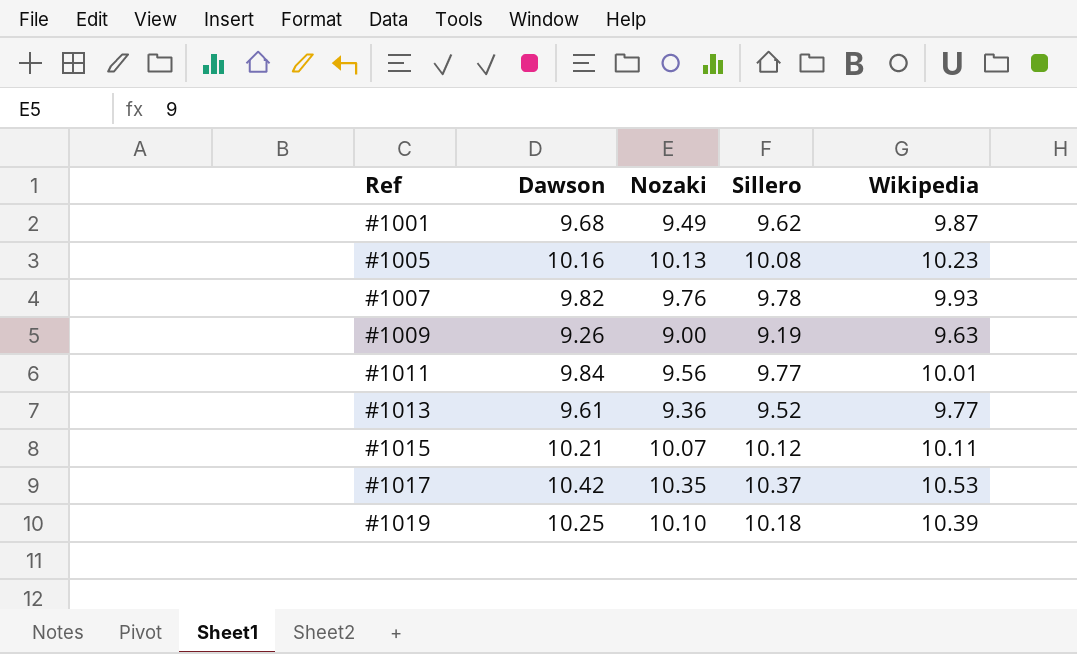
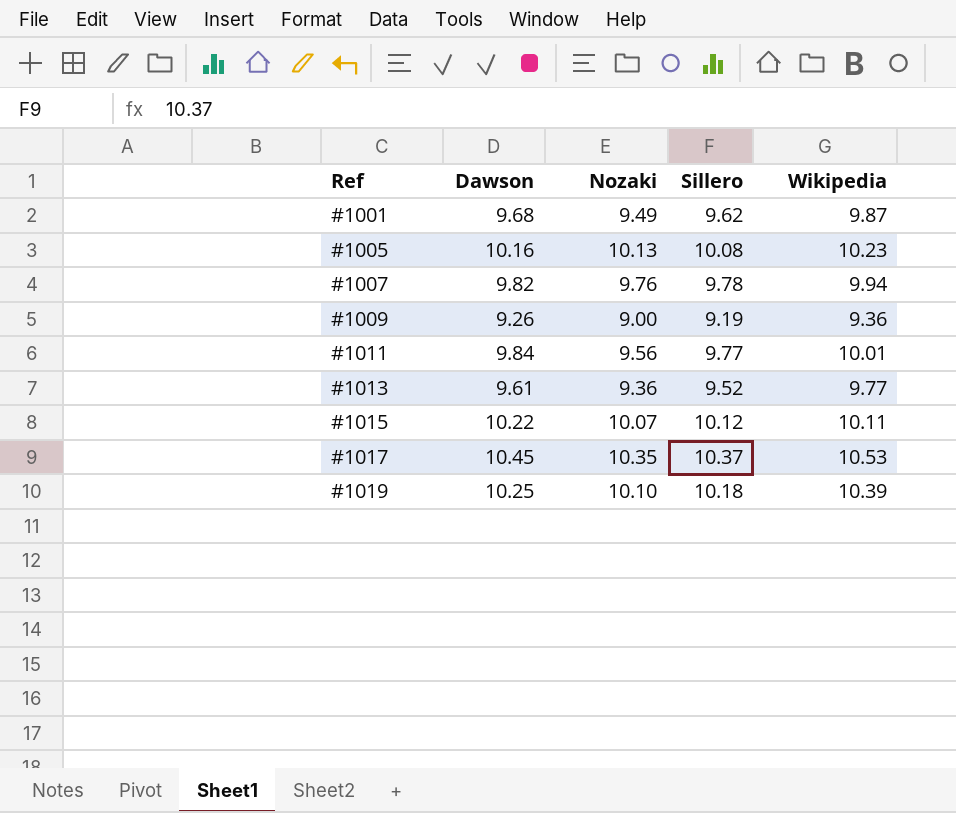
#1007 | Wikipedia: 9.93 -> 9.94
#1009 | Wikipedia: 9.63 -> 9.36
#1015 | Dawson: 10.21 -> 10.22
#1017 | Dawson: 10.42 -> 10.45

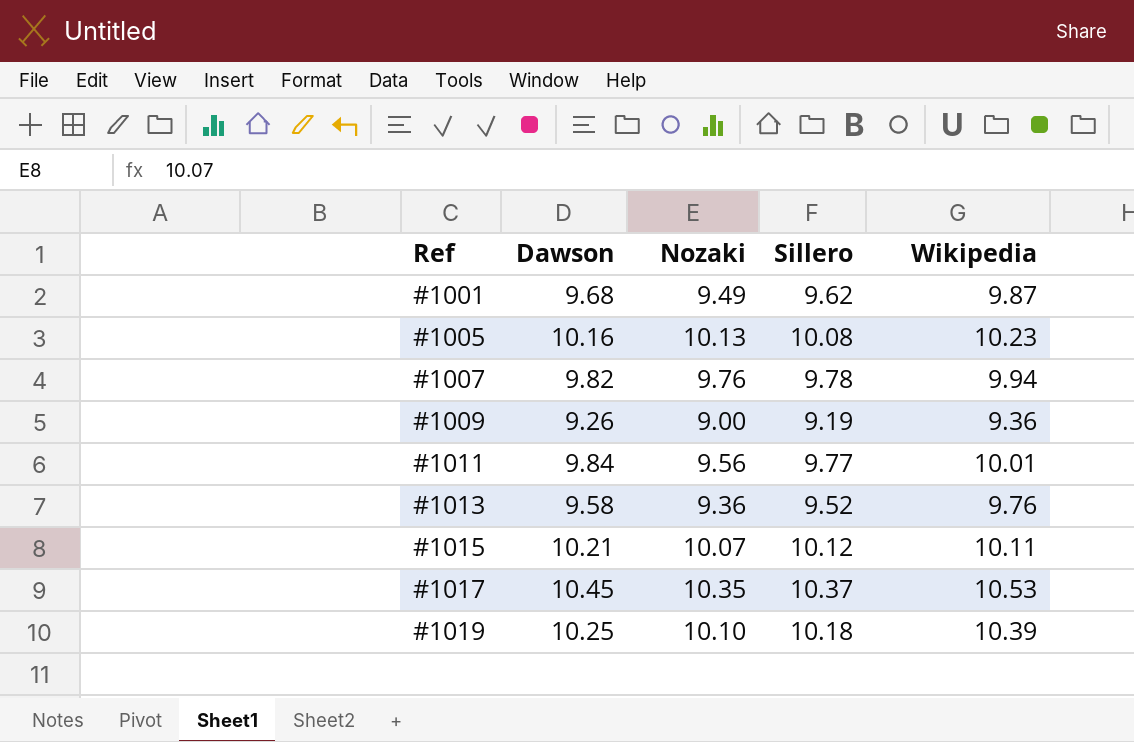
#1013 | Dawson: 9.61 -> 9.58
#1013 | Wikipedia: 9.77 -> 9.76
#1015 | Dawson: 10.22 -> 10.21

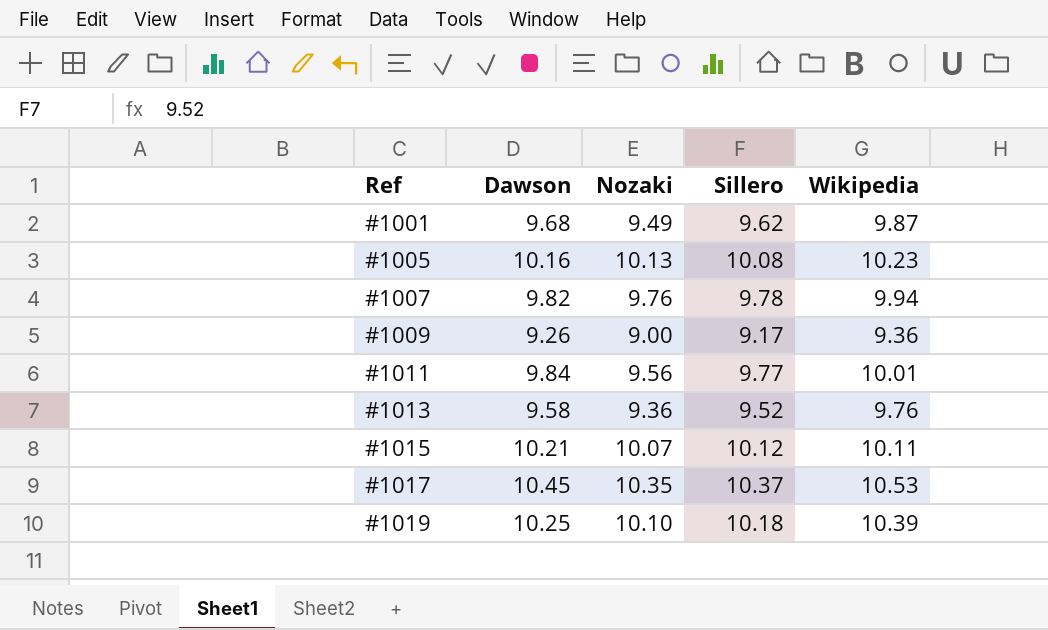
#1009 | Sillero: 9.19 -> 9.17

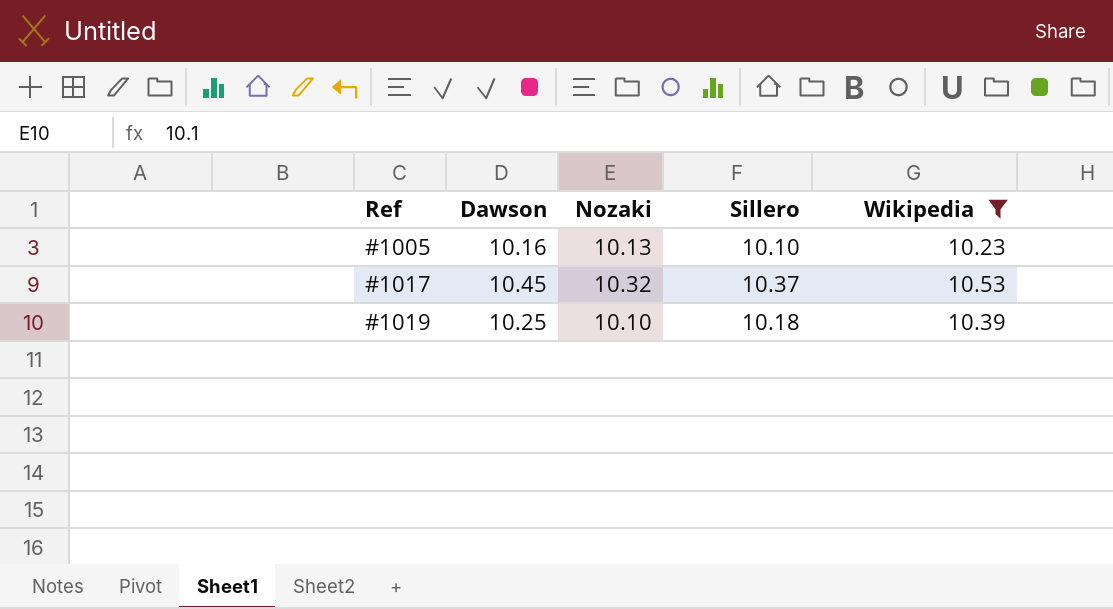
filter: none -> Wikipedia >= 10.23
#1005 | Sillero: 10.08 -> 10.10
#1017 | Nozaki: 10.35 -> 10.32

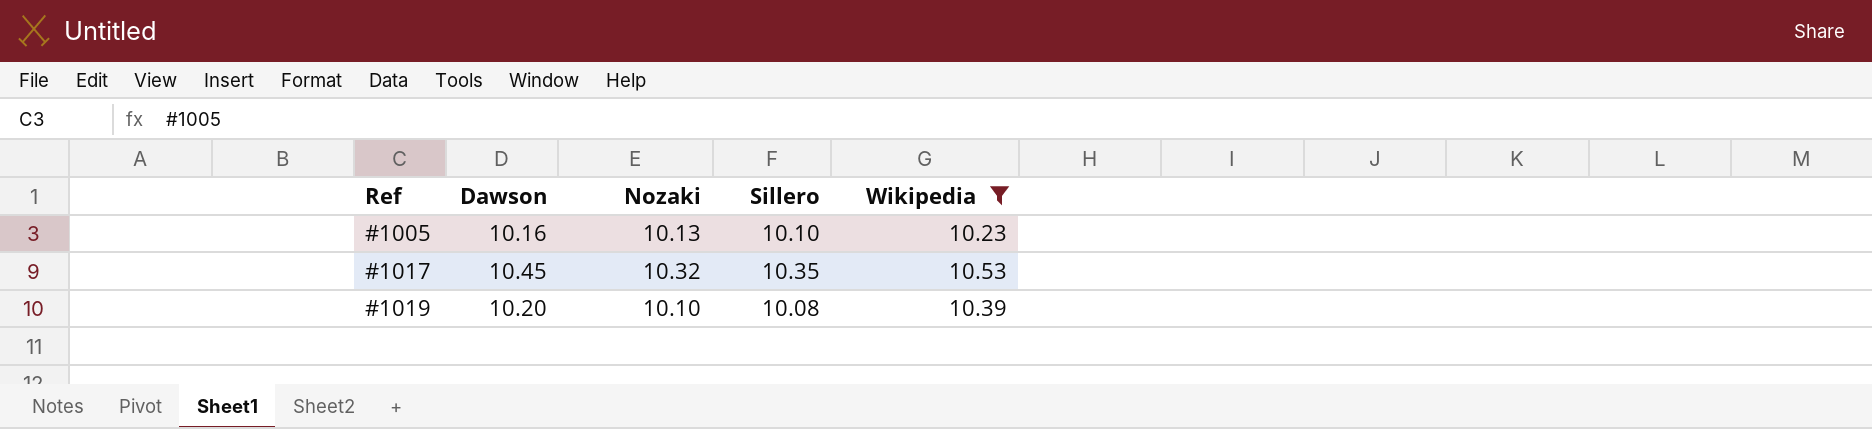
#1017 | Sillero: 10.37 -> 10.35
#1019 | Dawson: 10.25 -> 10.20
#1019 | Sillero: 10.18 -> 10.08

